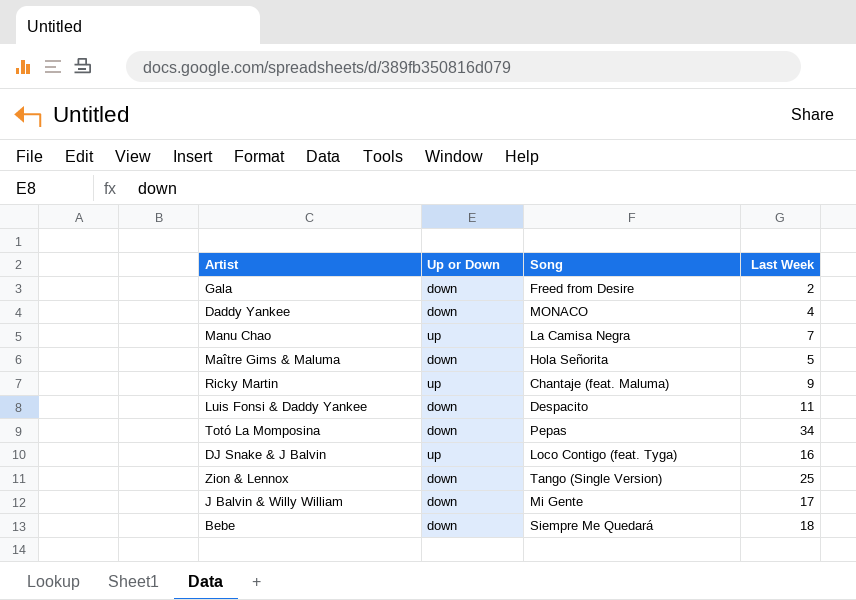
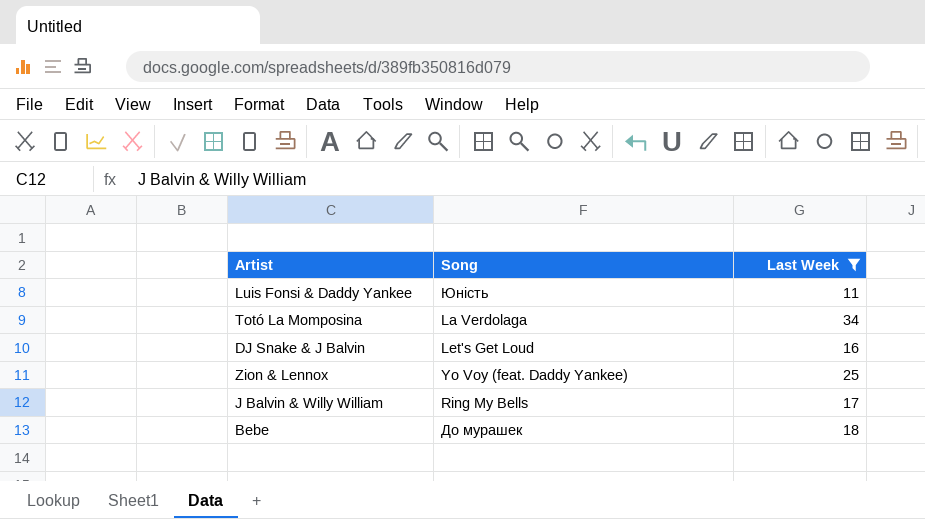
filter: none -> Last Week >= 11
column Up or Down | position: 2 -> none
Luis Fonsi & Daddy Yankee | Song: Despacito -> Юність
Totó La Momposina | Song: Pepas -> La Verdolaga
DJ Snake & J Balvin | Song: Loco Contigo (feat. Tyga) -> Let's Get Loud
Zion & Lennox | Song: Tango (Single Version) -> Yo Voy (feat. Daddy Yankee)
J Balvin & Willy William | Song: Mi Gente -> Ring My Bells
Bebe | Song: Siempre Me Quedará -> До мурашек

